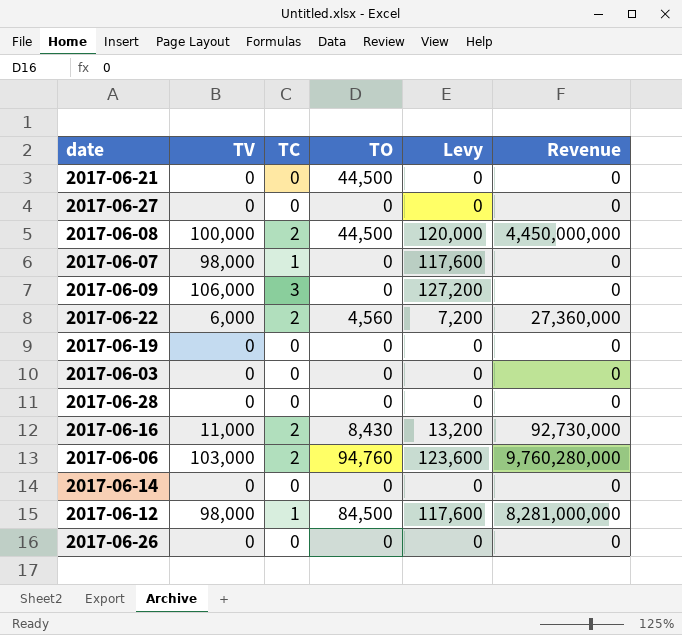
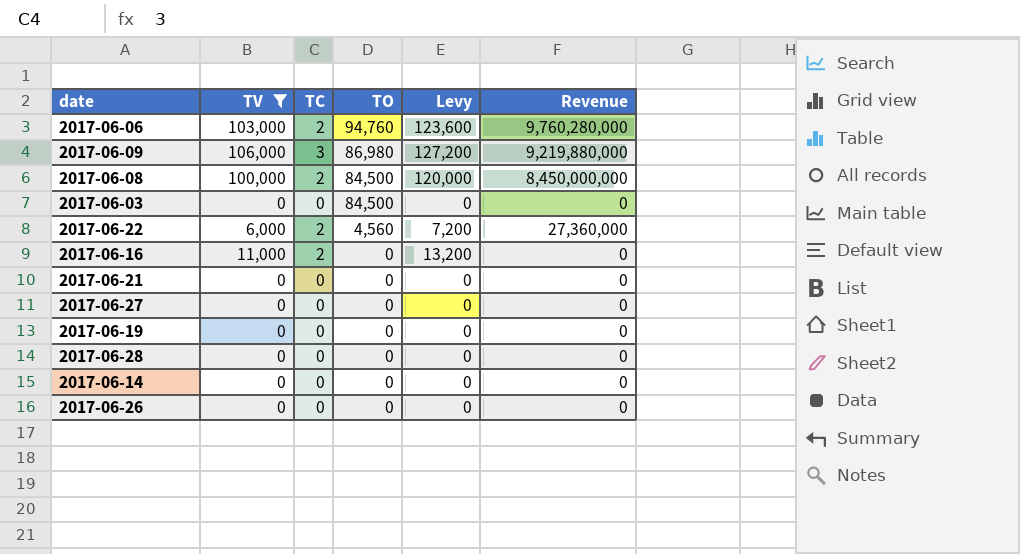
filter: none -> TV != 98,000
row order: none -> TO descending
2017-06-09 | TO: 0 -> 86,980
2017-06-09 | Revenue: 0 -> 9,219,880,000
2017-06-08 | TO: 44,500 -> 84,500
2017-06-08 | Revenue: 4,450,000,000 -> 8,450,000,000
2017-06-03 | TO: 0 -> 84,500
2017-06-16 | TO: 8,430 -> 0
2017-06-16 | Revenue: 92,730,000 -> 0
2017-06-21 | TO: 44,500 -> 0

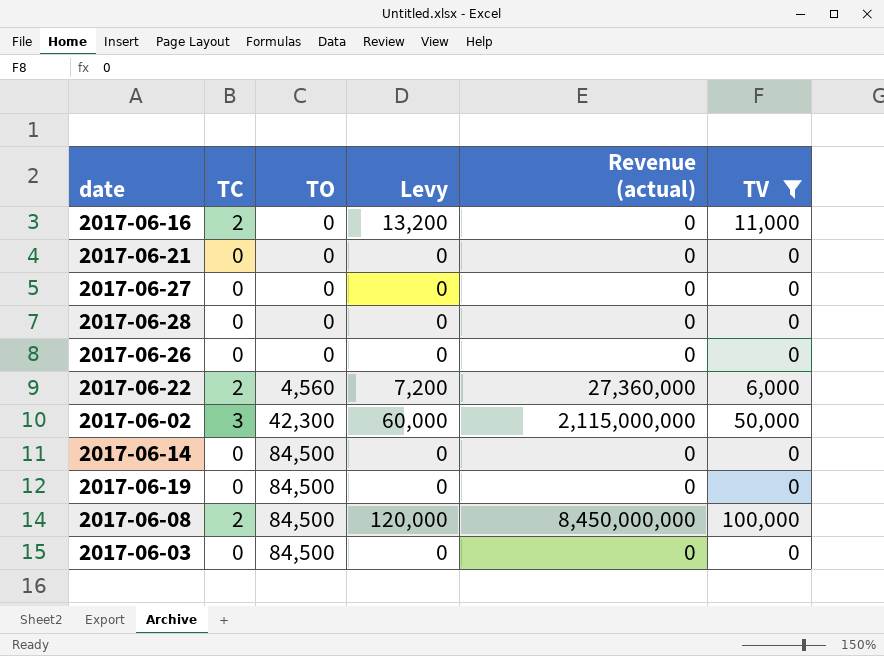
row order: TO descending -> TO ascending
column name: Revenue -> Revenue (actual)
column TV | position: 2 -> 6
row 2017-06-06: 103,000 | 2 | 94,760 | 123,600 | 9,760,280,000 -> none
row 2017-06-09: 106,000 | 3 | 86,980 | 127,200 | 9,219,880,000 -> none
row 2017-06-02: none -> 3 | 42,300 | 60,000 | 2,115,000,000 | 50,000
2017-06-14 | TO: 0 -> 84,500
2017-06-19 | TO: 0 -> 84,500

